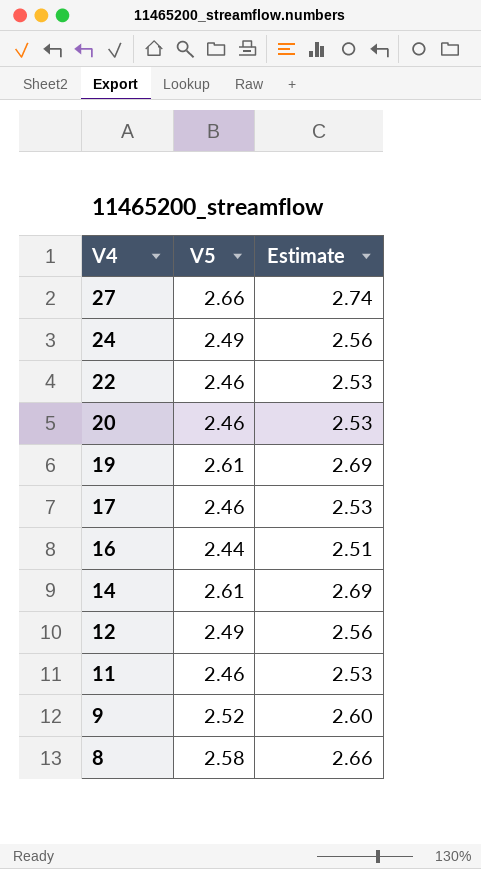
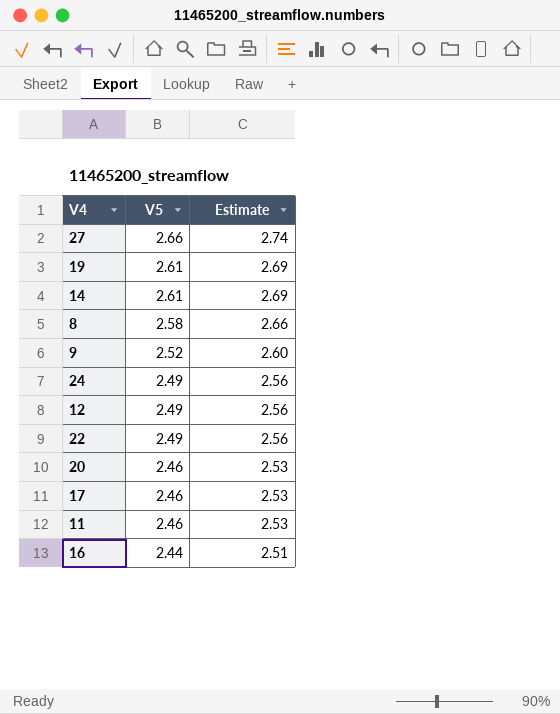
row order: V4 descending -> V5 descending
22 | V5: 2.46 -> 2.49
22 | Estimate: 2.53 -> 2.56

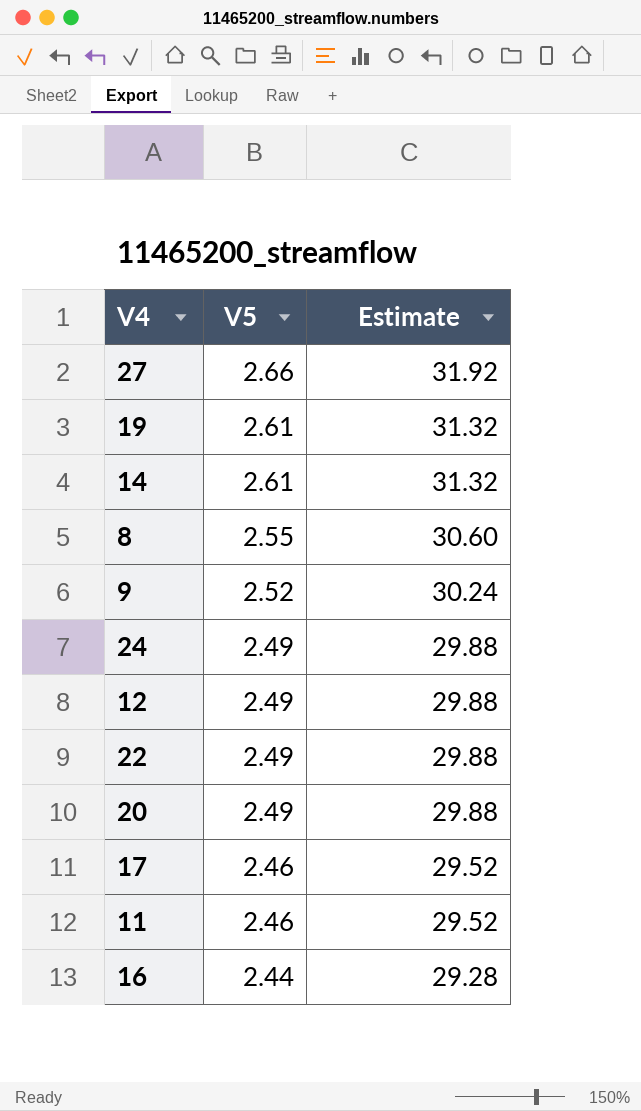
column Estimate | formula: [V5] * 1.03 -> [V5] * 12
8 | V5: 2.58 -> 2.55
20 | V5: 2.46 -> 2.49

